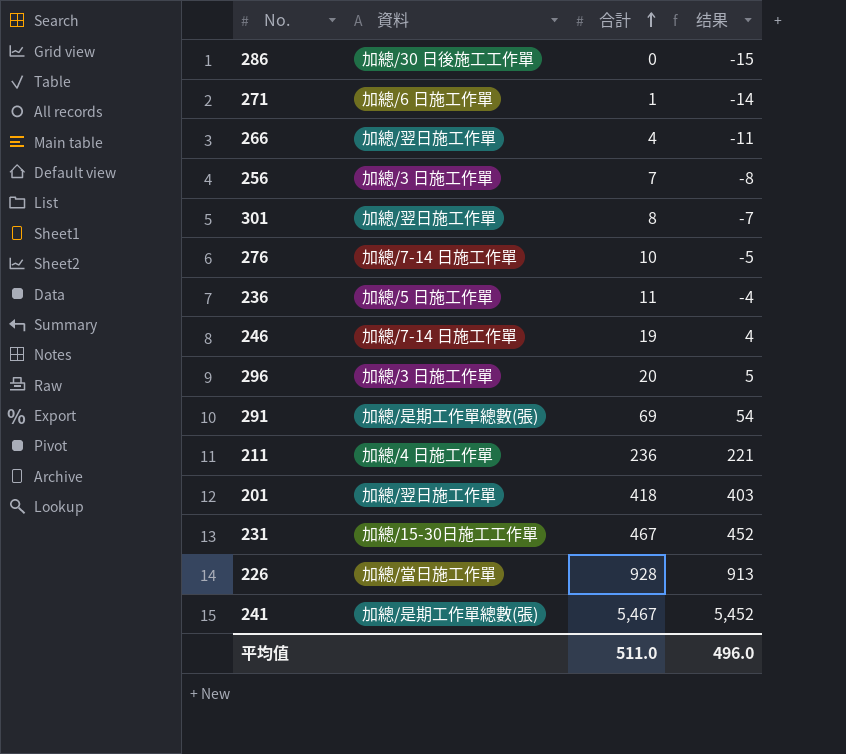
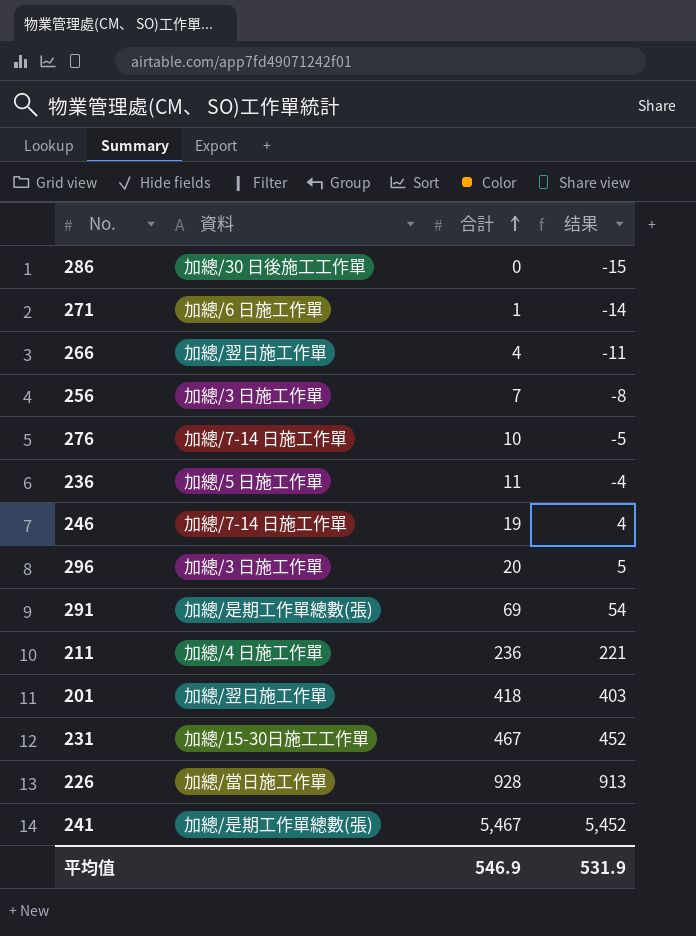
row 301: 加總/翌日施工作單 | 8 | -7 -> none
平均值 | 合計: 511.0 -> 546.9
平均值 | 结果: 496.0 -> 531.9

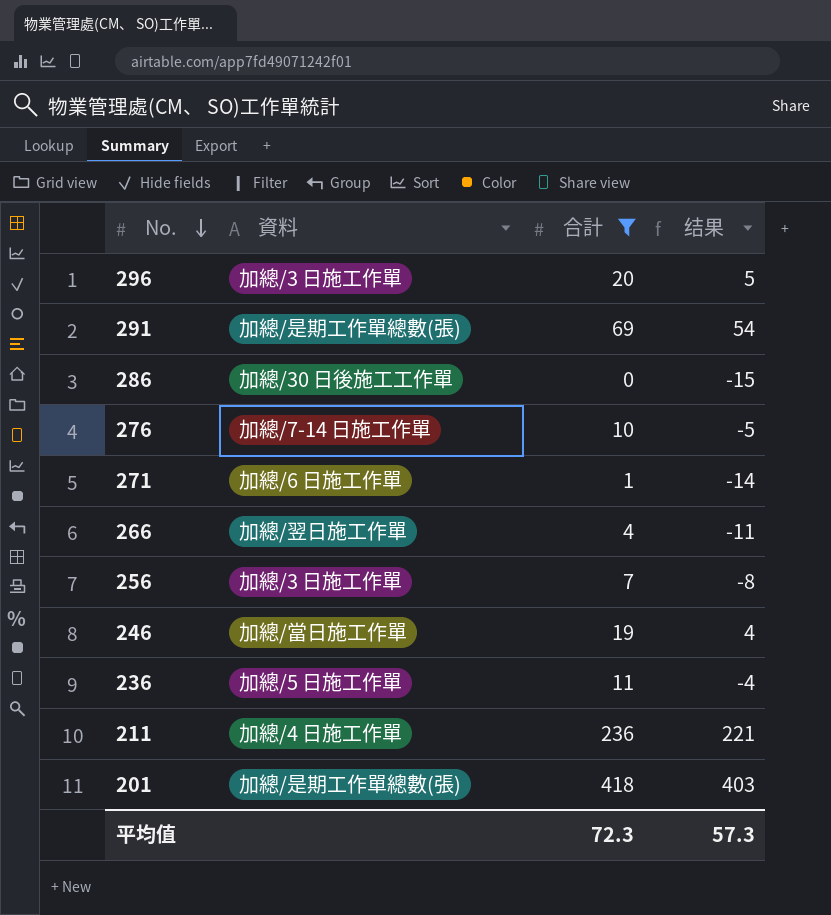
filter: none -> 合計 <= 418
row order: 合計 ascending -> No. descending
246 | 資料: 加總/7-14 日施工作單 -> 加總/當日施工作單
201 | 資料: 加總/翌日施工作單 -> 加總/是期工作單總數(張)
平均值 | 合計: 546.9 -> 72.3
平均值 | 结果: 531.9 -> 57.3

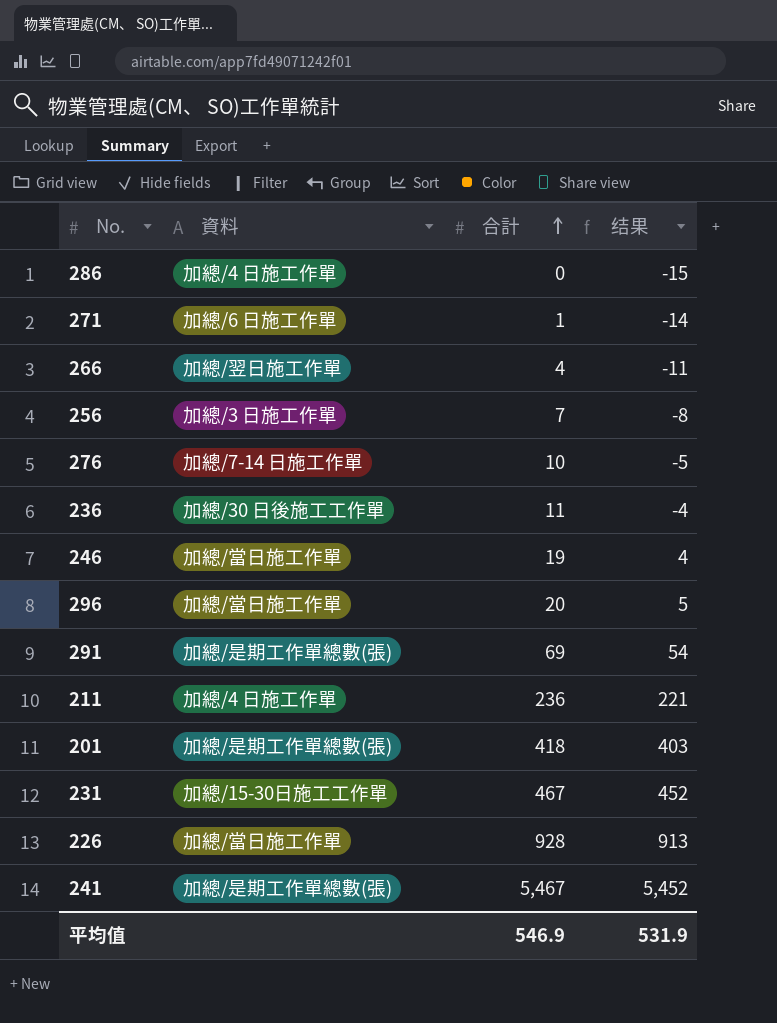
filter: 合計 <= 418 -> none
row order: No. descending -> 合計 ascending
286 | 資料: 加總/30 日後施工工作單 -> 加總/4 日施工作單
236 | 資料: 加總/5 日施工作單 -> 加總/30 日後施工工作單
296 | 資料: 加總/3 日施工作單 -> 加總/當日施工作單
平均值 | 合計: 72.3 -> 546.9
平均值 | 结果: 57.3 -> 531.9

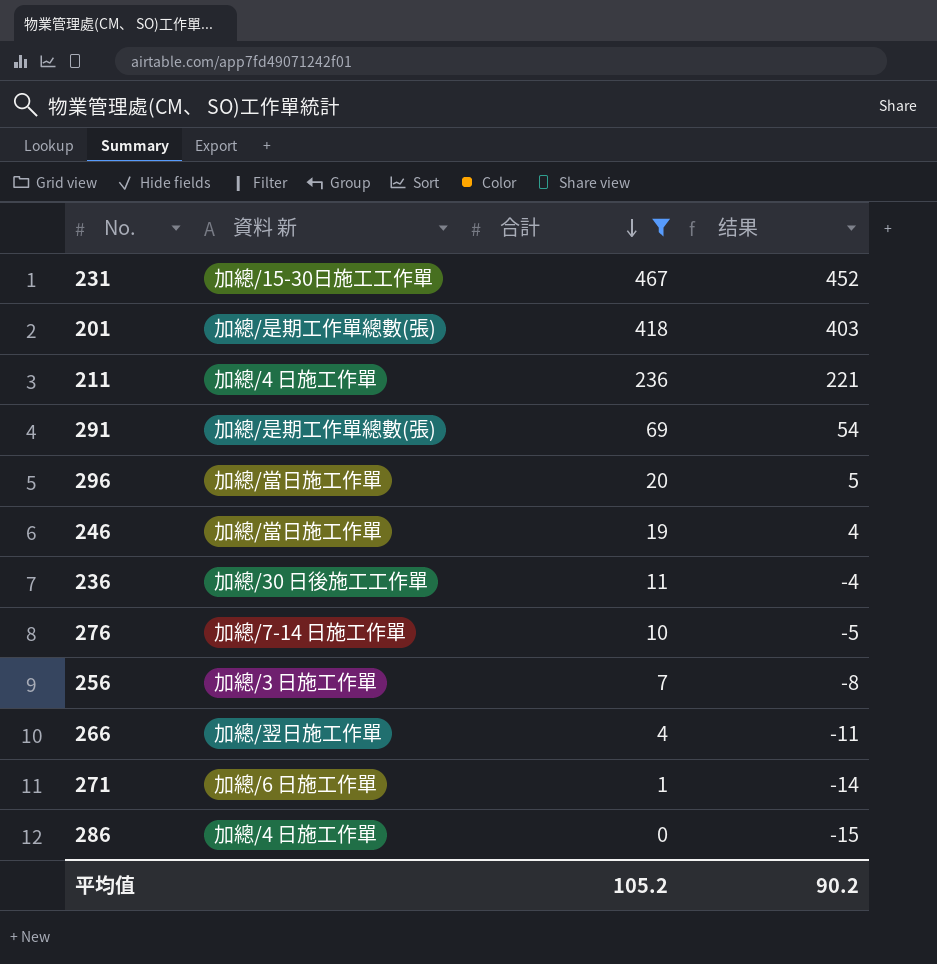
filter: none -> 合計 <= 467
row order: 合計 ascending -> 合計 descending
column name: 資料 -> 資料 新
平均值 | 合計: 546.9 -> 105.2
平均值 | 结果: 531.9 -> 90.2

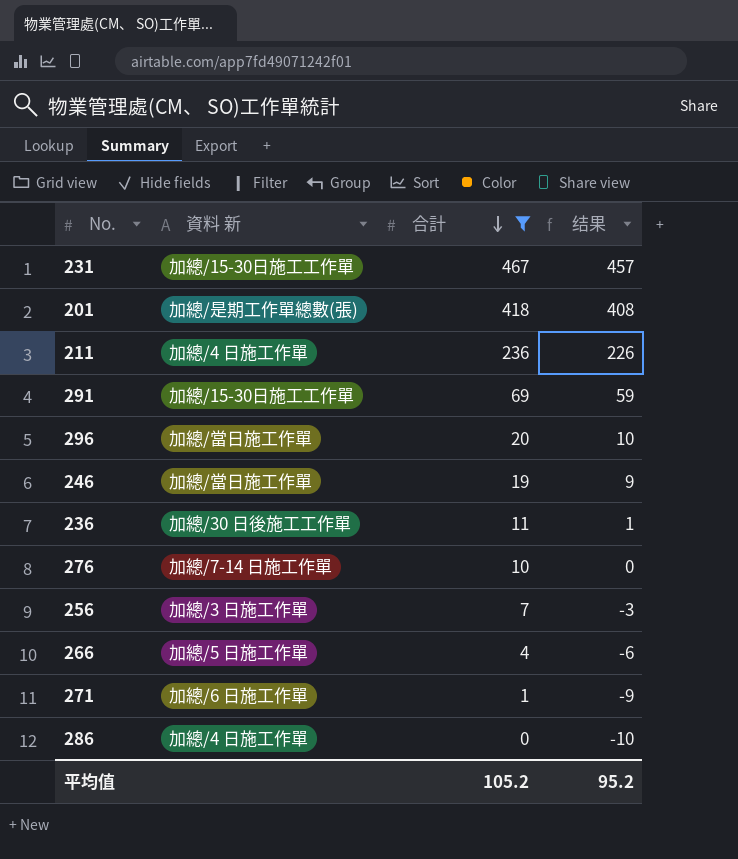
column 结果 | formula: [合計] - 15 -> [合計] - 10
291 | 資料 新: 加總/是期工作單總數(張) -> 加總/15-30日施工工作單
266 | 資料 新: 加總/翌日施工作單 -> 加總/5 日施工作單
平均值 | 结果: 90.2 -> 95.2

